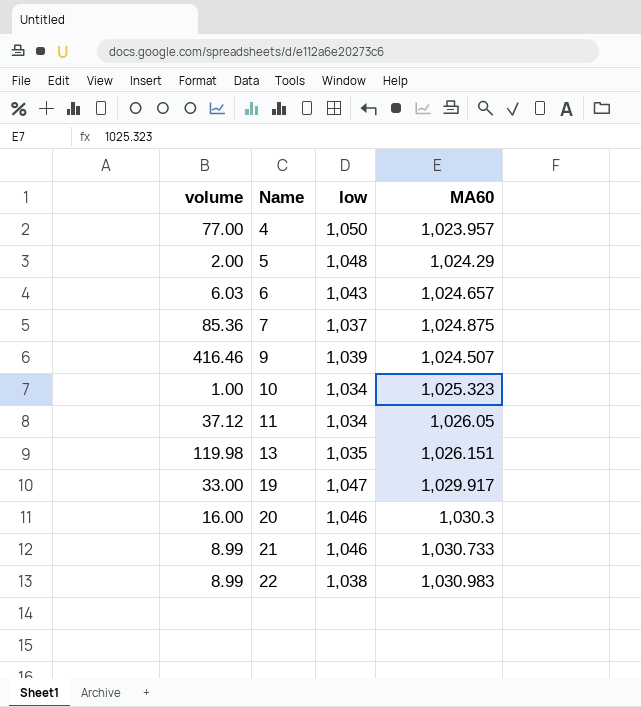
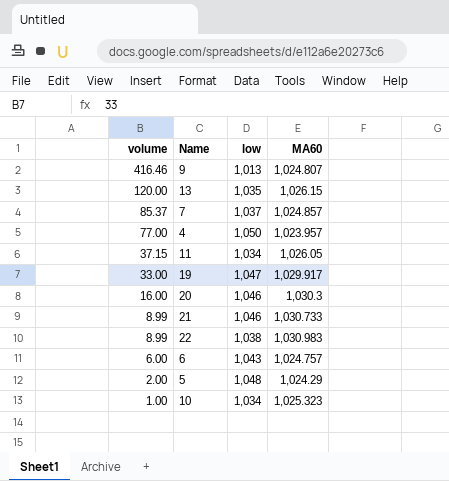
row order: Name ascending -> volume descending
9 | low: 1,039 -> 1,013
9 | MA60: 1,024.507 -> 1,024.807
13 | volume: 119.98 -> 120.00
13 | MA60: 1,026.151 -> 1,026.15
7 | volume: 85.36 -> 85.37
7 | MA60: 1,024.875 -> 1,024.857
11 | volume: 37.12 -> 37.15
6 | volume: 6.03 -> 6.00
6 | MA60: 1,024.657 -> 1,024.757

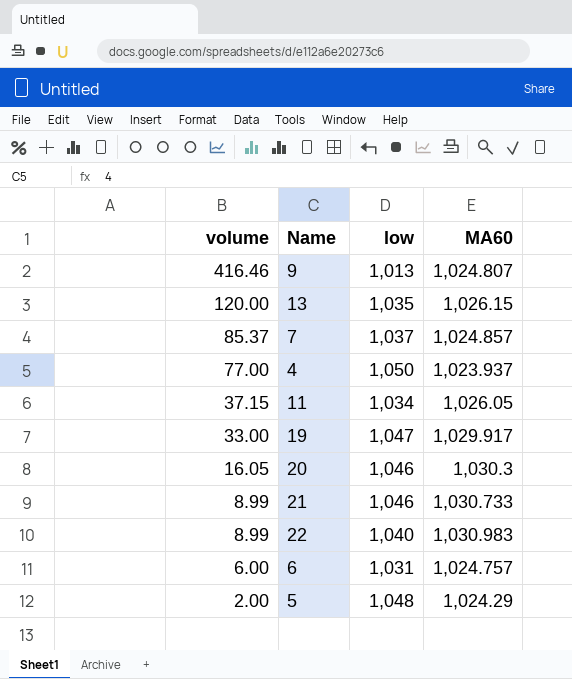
row 10: 1.00 | 1,034 | 1,025.323 -> none
4 | MA60: 1,023.957 -> 1,023.937
20 | volume: 16.00 -> 16.05
22 | low: 1,038 -> 1,040
6 | low: 1,043 -> 1,031

